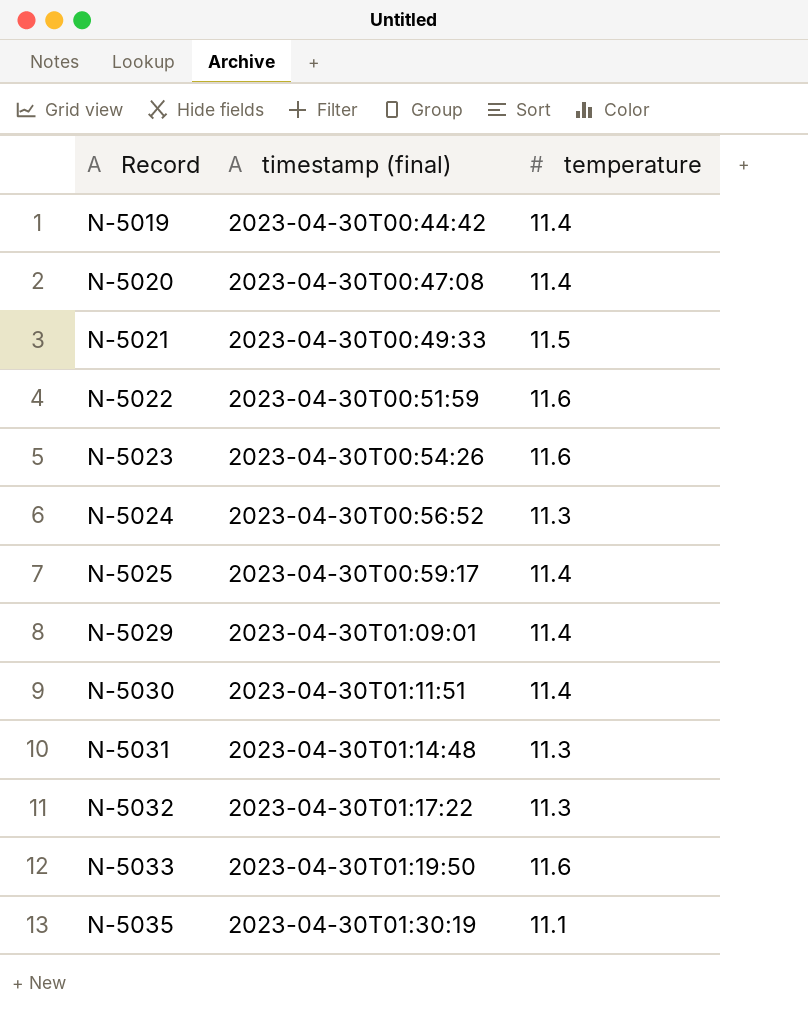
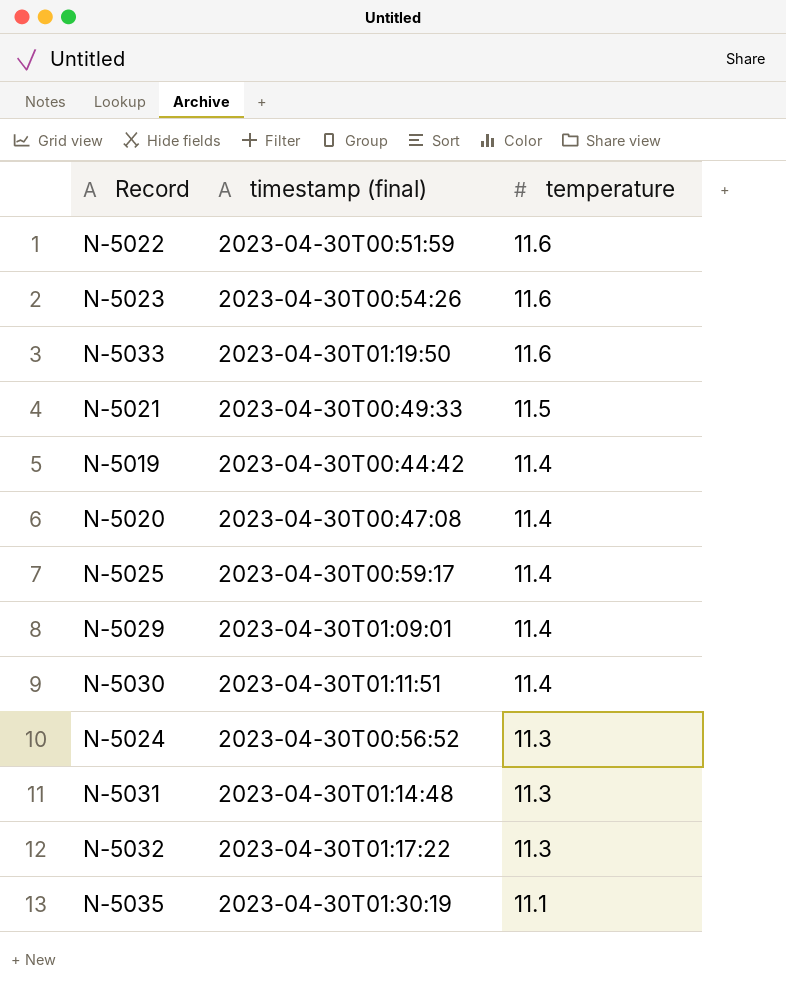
row order: Record ascending -> temperature descending

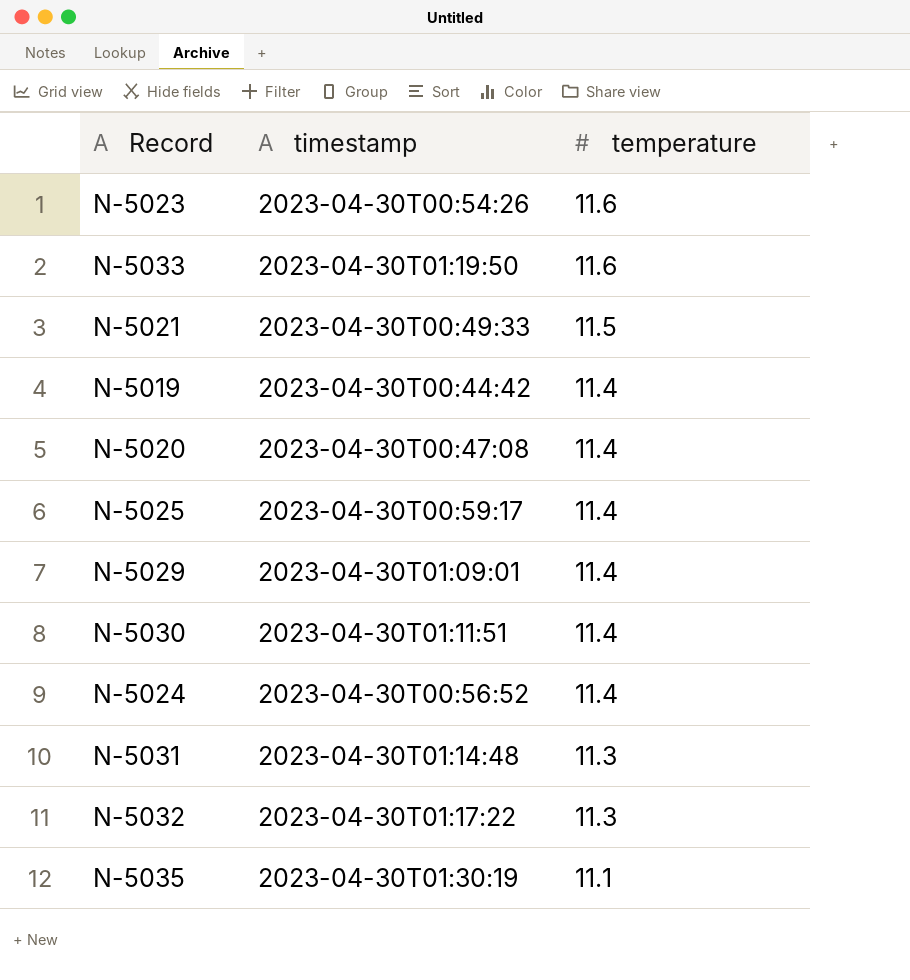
column name: timestamp (final) -> timestamp
row N-5022: 2023-04-30T00:51:59 | 11.6 -> none
N-5024 | temperature: 11.3 -> 11.4

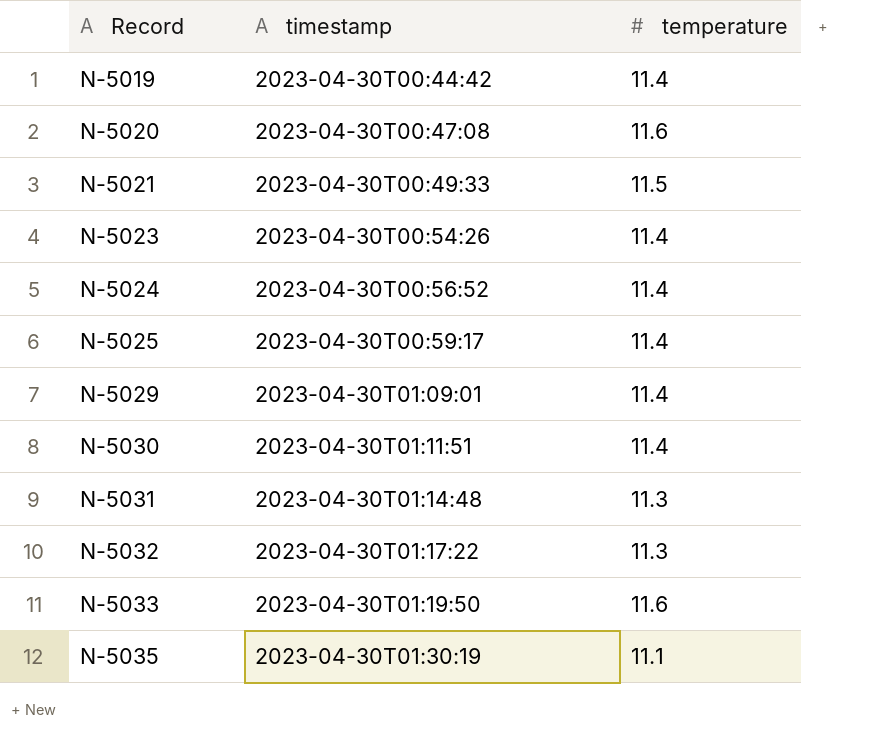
row order: temperature descending -> Record ascending
N-5020 | temperature: 11.4 -> 11.6
N-5023 | temperature: 11.6 -> 11.4

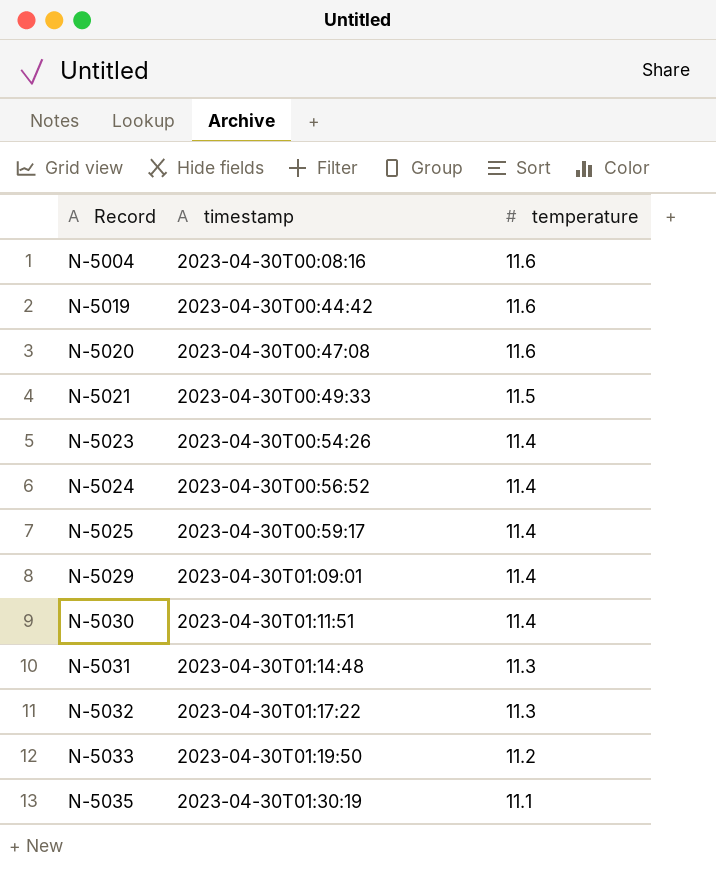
row N-5004: none -> 2023-04-30T00:08:16 | 11.6
N-5019 | temperature: 11.4 -> 11.6
N-5033 | temperature: 11.6 -> 11.2

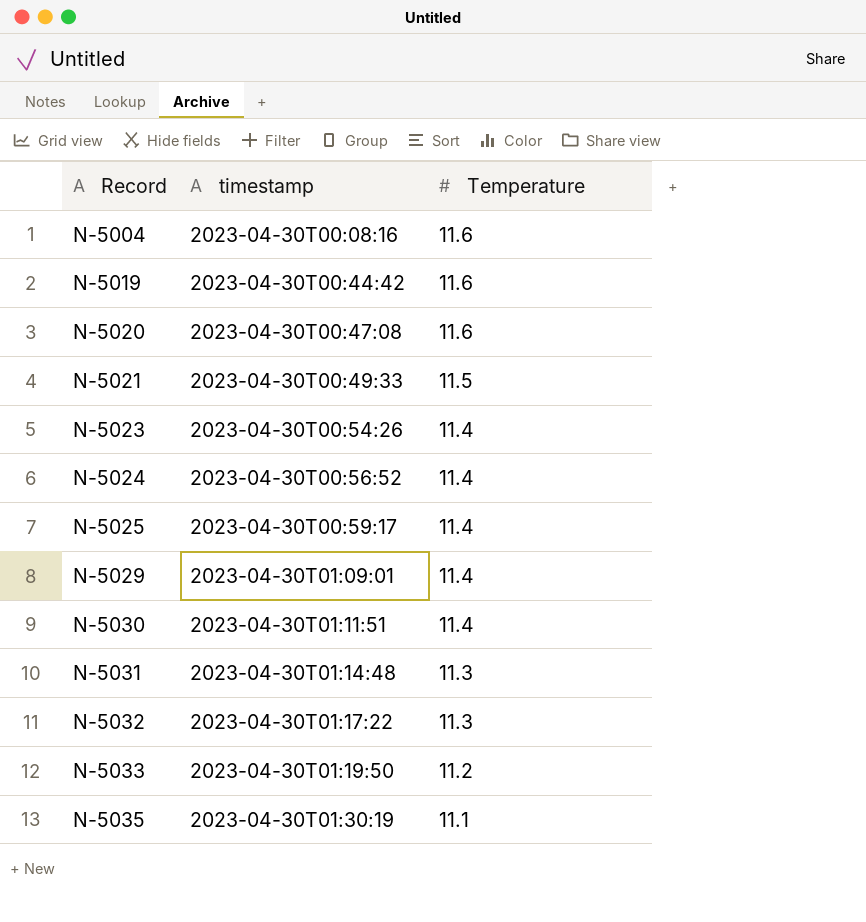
column name: temperature -> Temperature

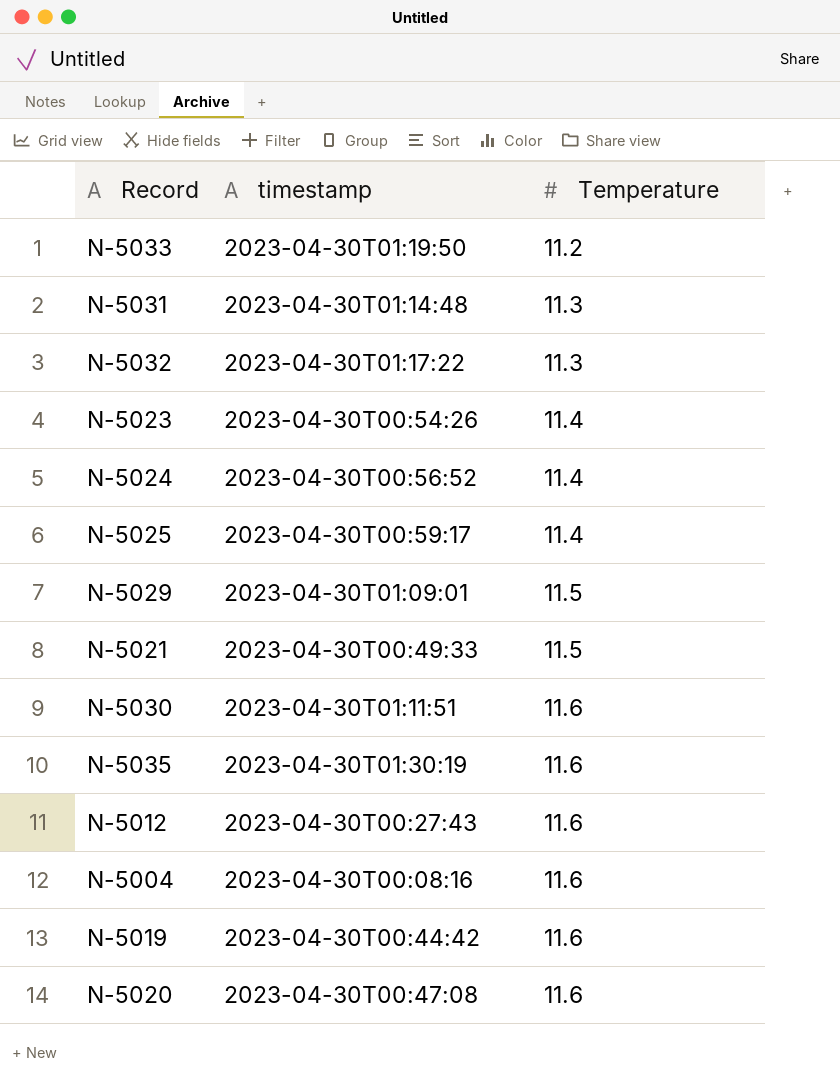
row order: Record ascending -> Temperature ascending
N-5029 | Temperature: 11.4 -> 11.5
N-5030 | Temperature: 11.4 -> 11.6
N-5035 | Temperature: 11.1 -> 11.6
row N-5012: none -> 2023-04-30T00:27:43 | 11.6

